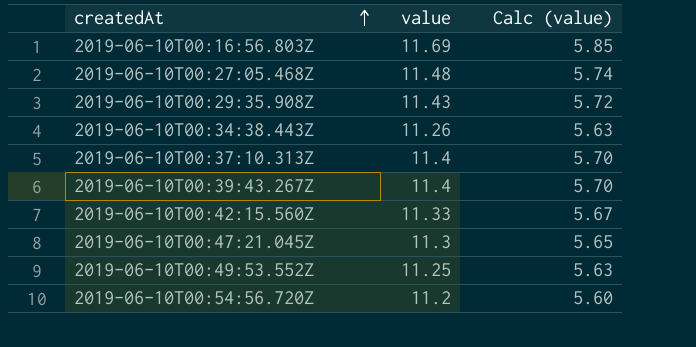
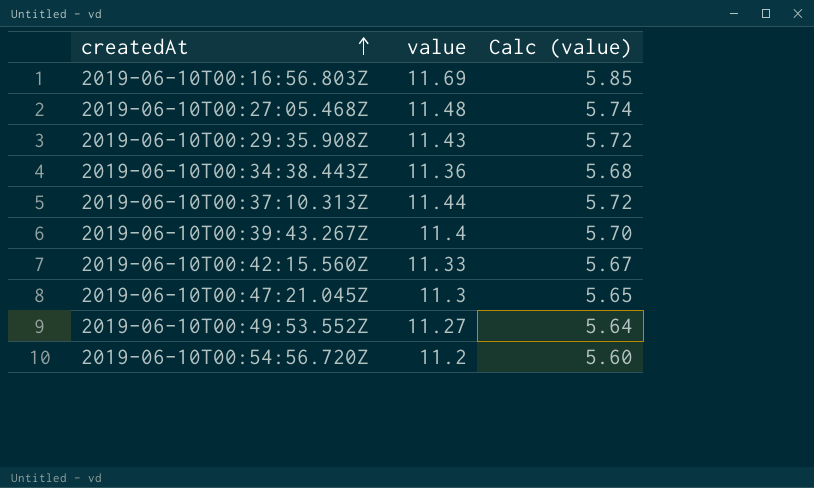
2019-06-10T00:34:38.443Z | value: 11.26 -> 11.36
2019-06-10T00:34:38.443Z | Calc (value): 5.63 -> 5.68
2019-06-10T00:37:10.313Z | value: 11.4 -> 11.44
2019-06-10T00:37:10.313Z | Calc (value): 5.70 -> 5.72
2019-06-10T00:49:53.552Z | value: 11.25 -> 11.27
2019-06-10T00:49:53.552Z | Calc (value): 5.63 -> 5.64

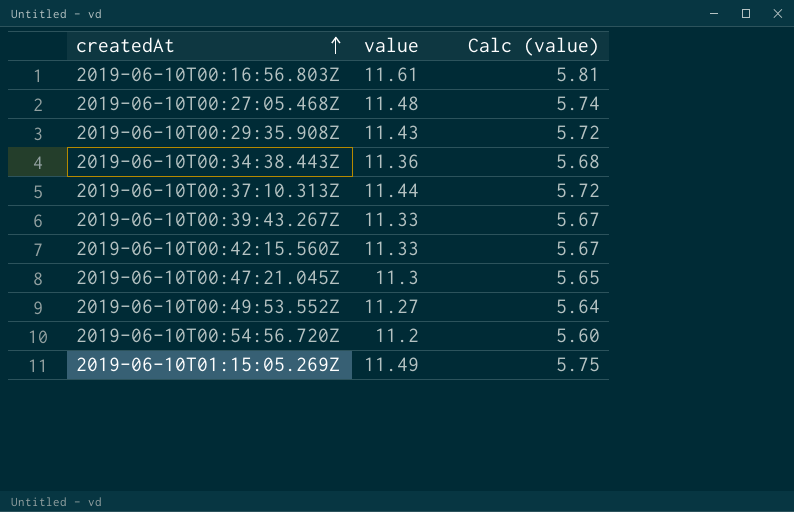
2019-06-10T00:16:56.803Z | value: 11.69 -> 11.61
2019-06-10T00:16:56.803Z | Calc (value): 5.85 -> 5.81
2019-06-10T00:39:43.267Z | value: 11.4 -> 11.33
2019-06-10T00:39:43.267Z | Calc (value): 5.70 -> 5.67
row 2019-06-10T01:15:05.269Z: none -> 11.49 | 5.75

